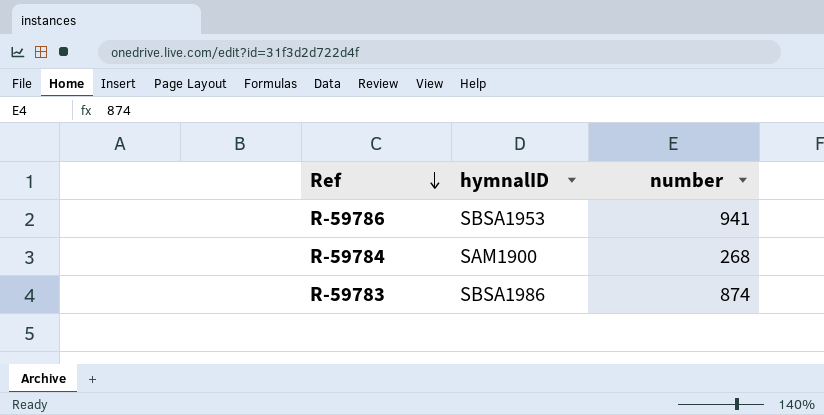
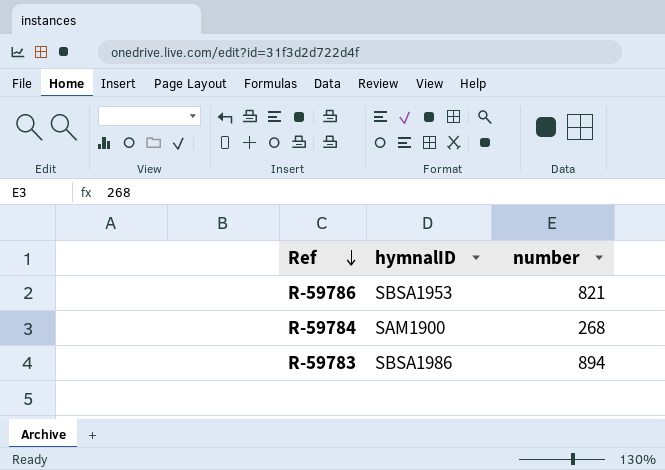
R-59786 | number: 941 -> 821
R-59783 | number: 874 -> 894

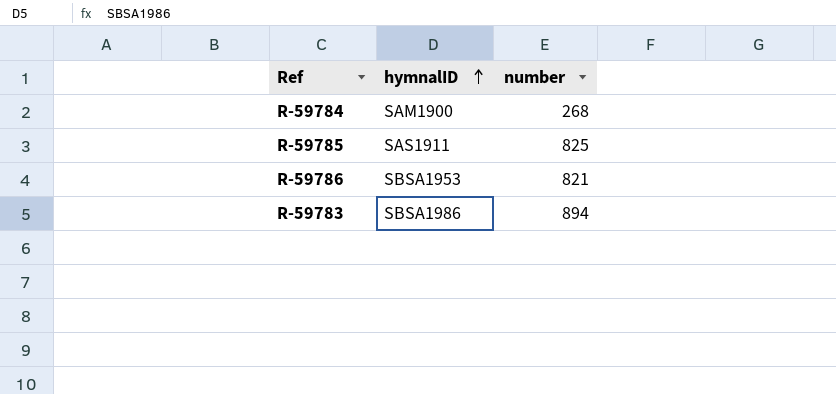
row order: Ref descending -> hymnalID ascending
row R-59785: none -> SAS1911 | 825

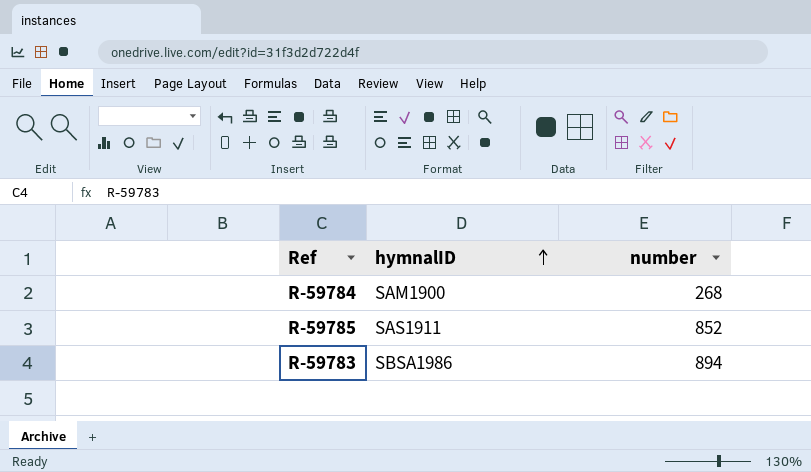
row R-59786: SBSA1953 | 821 -> none
R-59785 | number: 825 -> 852

